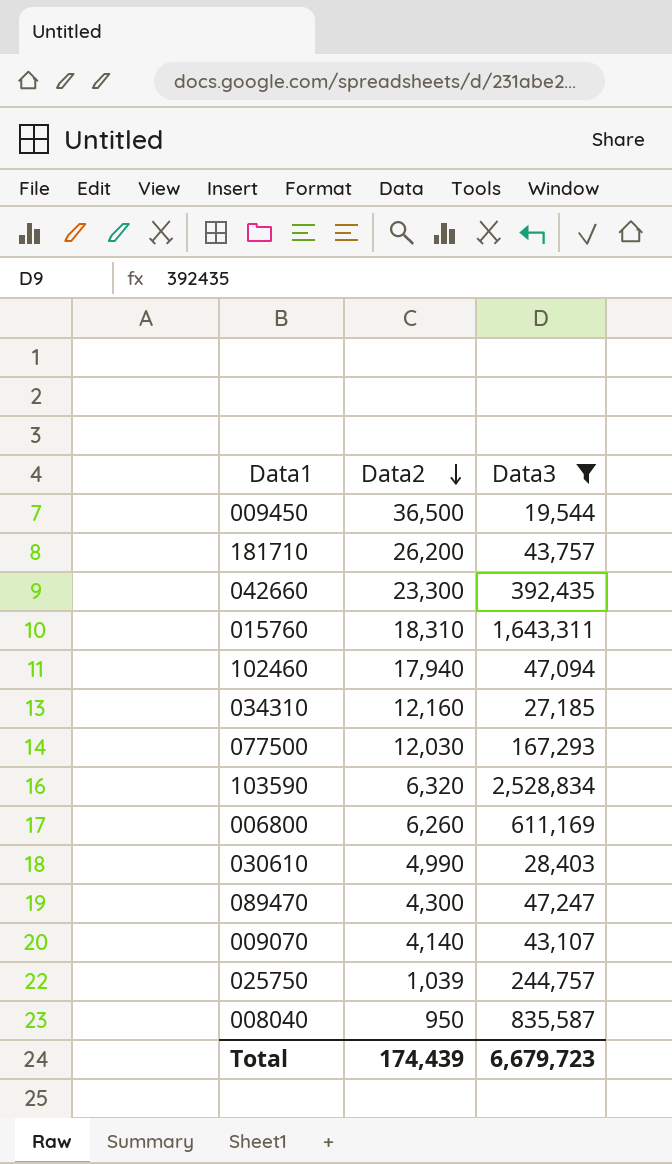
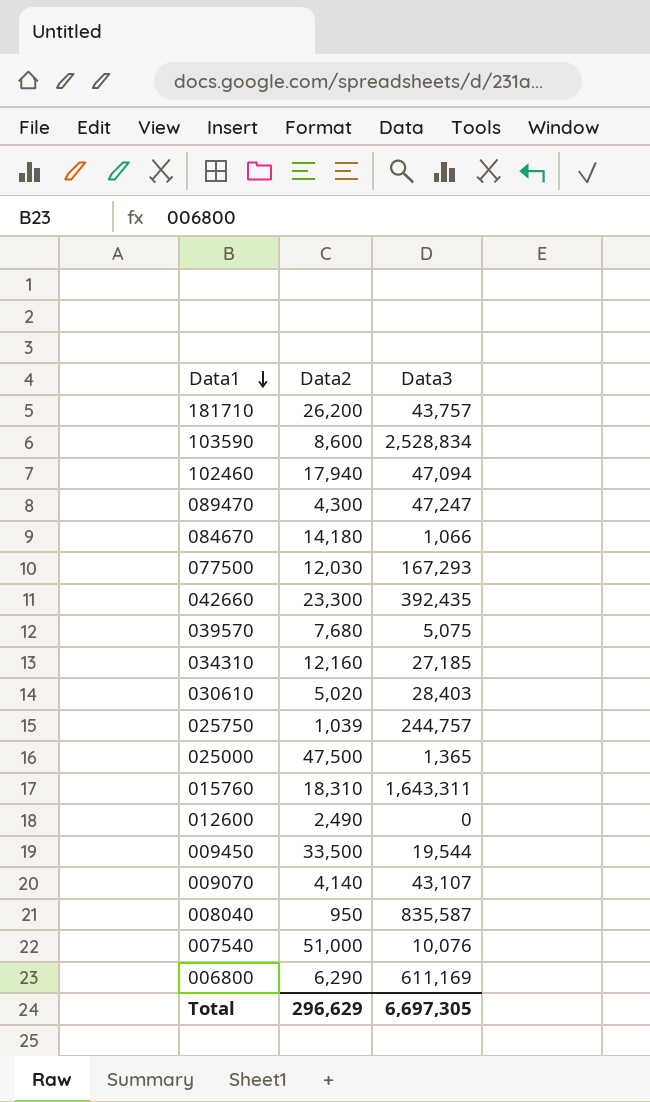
filter: Data3 >= 19,544 -> none
row order: Data2 descending -> Data1 descending
103590 | Data2: 6,320 -> 8,600
030610 | Data2: 4,990 -> 5,020
009450 | Data2: 36,500 -> 33,500
006800 | Data2: 6,260 -> 6,290
Total | Data2: 174,439 -> 296,629
Total | Data3: 6,679,723 -> 6,697,305

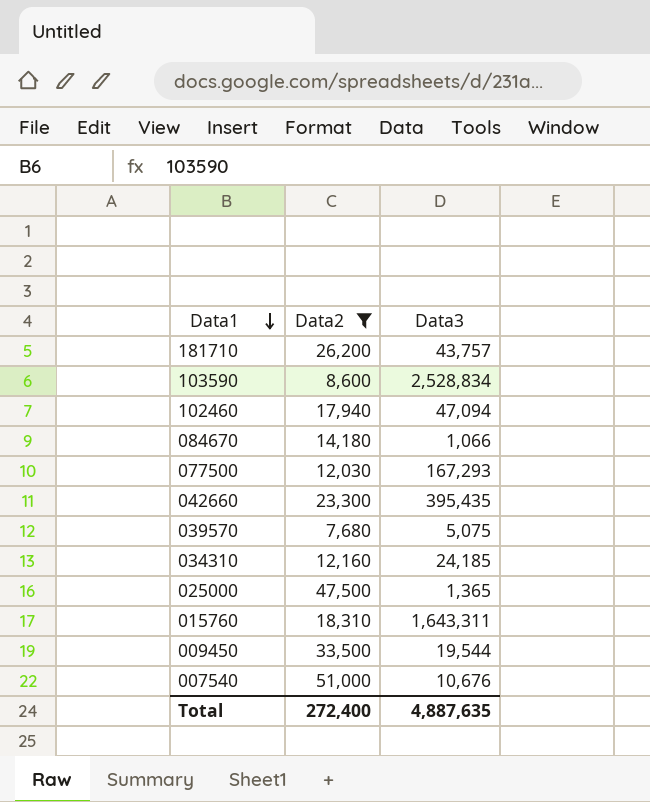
filter: none -> Data2 >= 7,680
042660 | Data3: 392,435 -> 395,435
034310 | Data3: 27,185 -> 24,185
007540 | Data3: 10,076 -> 10,676
Total | Data2: 296,629 -> 272,400
Total | Data3: 6,697,305 -> 4,887,635

